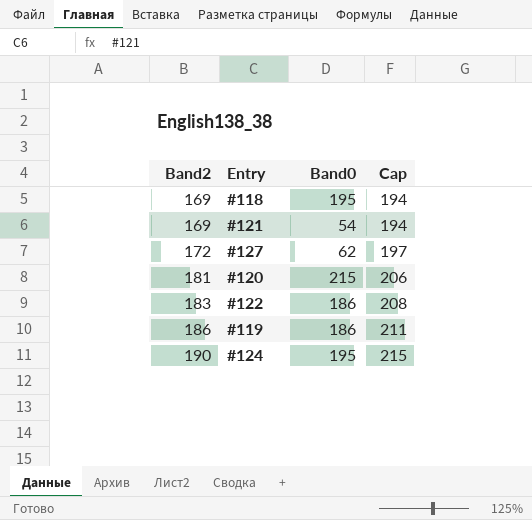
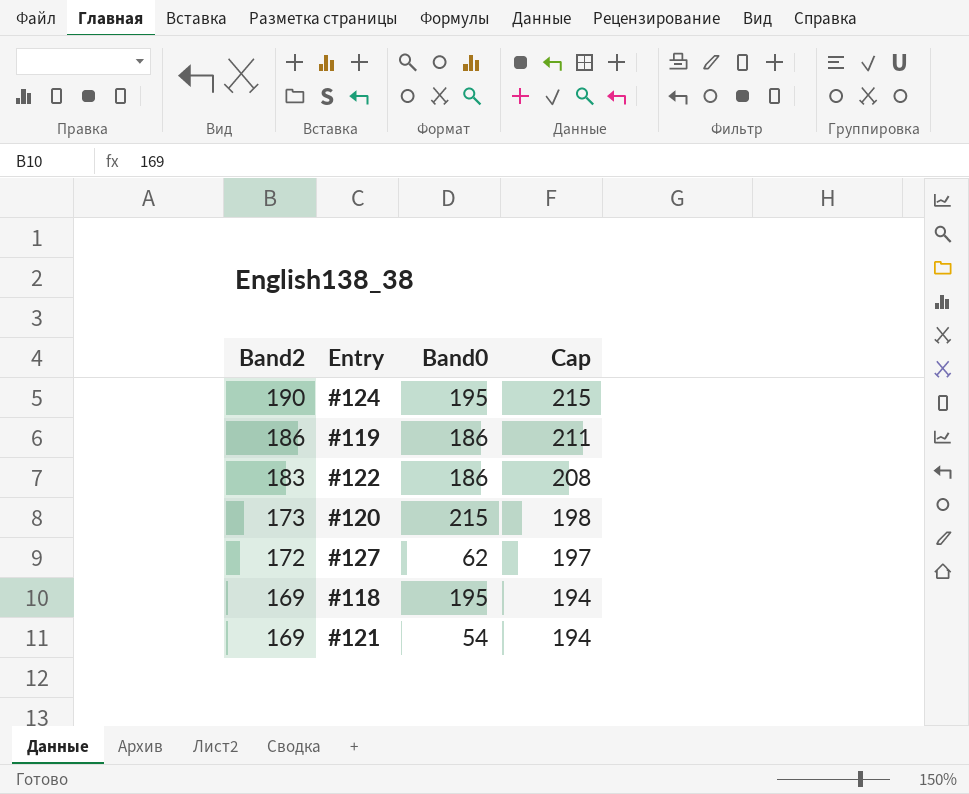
row order: Band2 ascending -> Band2 descending
#120 | Band2: 181 -> 173
#120 | Cap: 206 -> 198

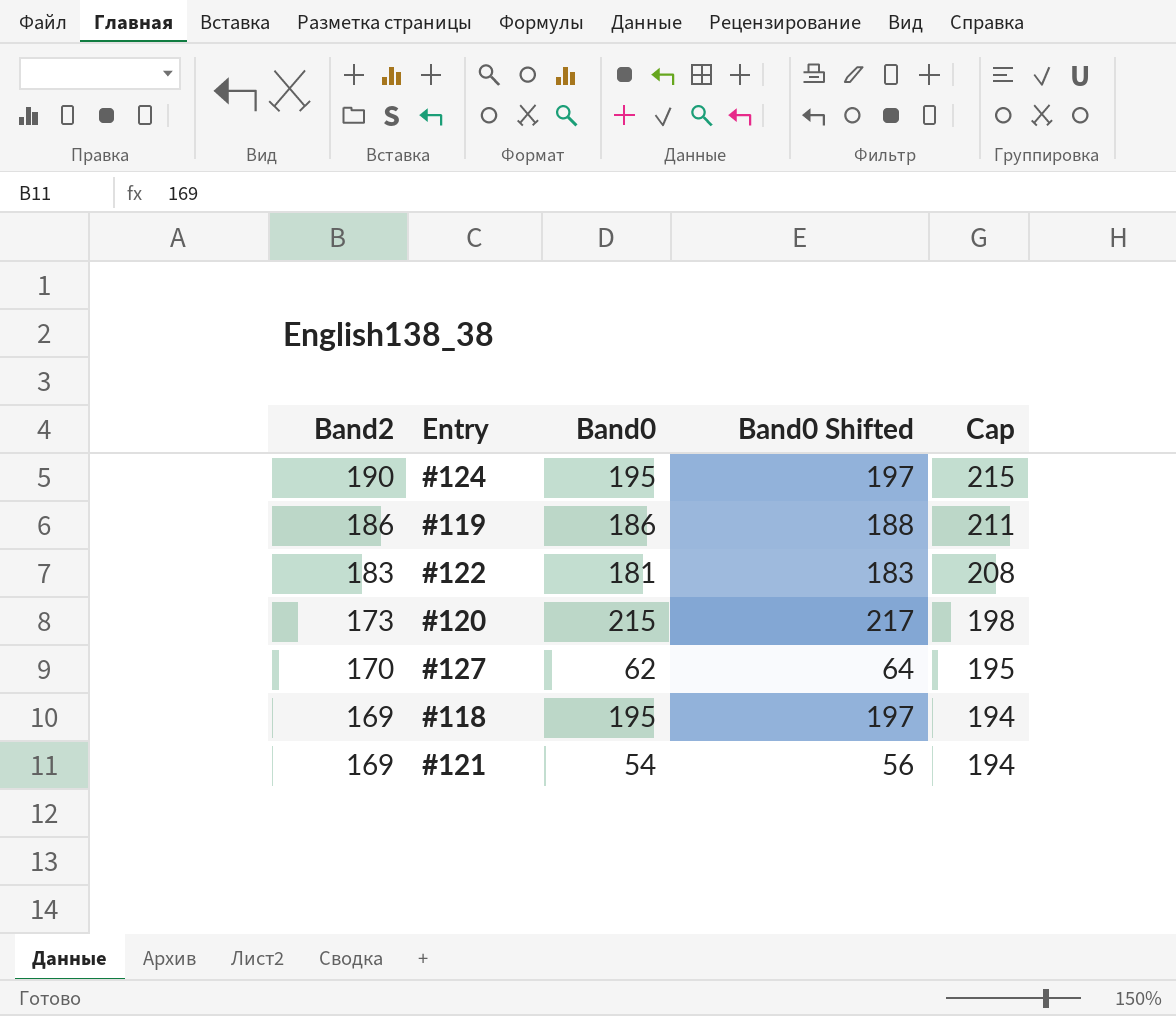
column Band0 Shifted | formula: none -> [Band0] + 2
#122 | Band0: 186 -> 181
#127 | Band2: 172 -> 170
#127 | Cap: 197 -> 195

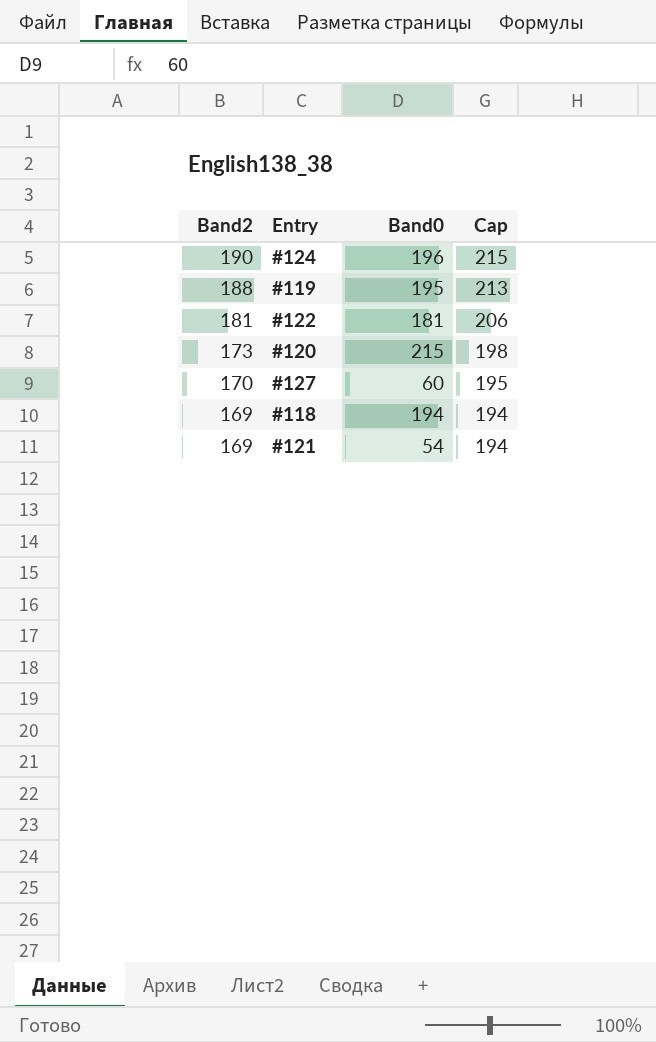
column Band0 Shifted | formula: [Band0] + 2 -> none
#124 | Band0: 195 -> 196
#119 | Band2: 186 -> 188
#119 | Band0: 186 -> 195
#119 | Cap: 211 -> 213
#122 | Band2: 183 -> 181
#122 | Cap: 208 -> 206
#127 | Band0: 62 -> 60
#118 | Band0: 195 -> 194

